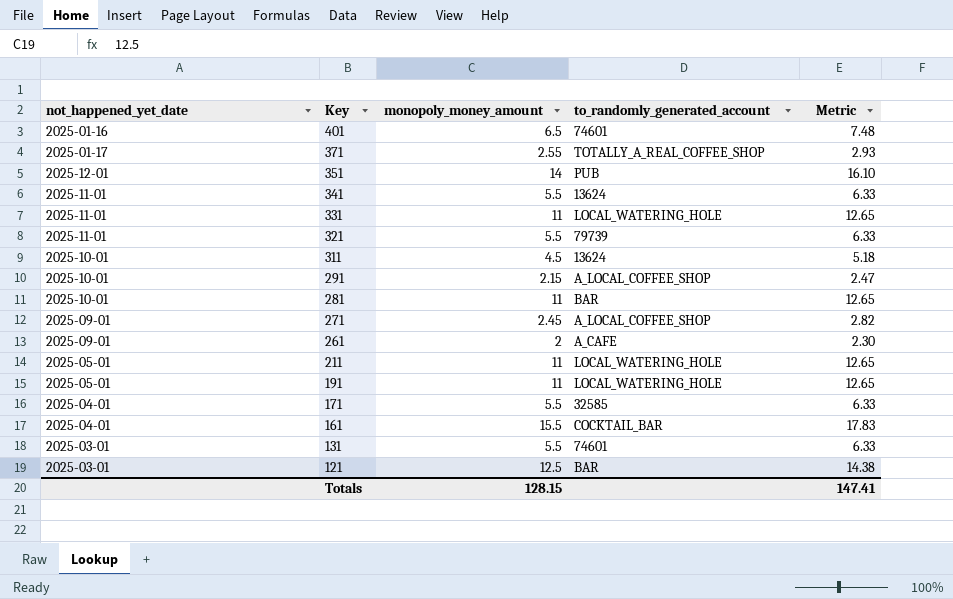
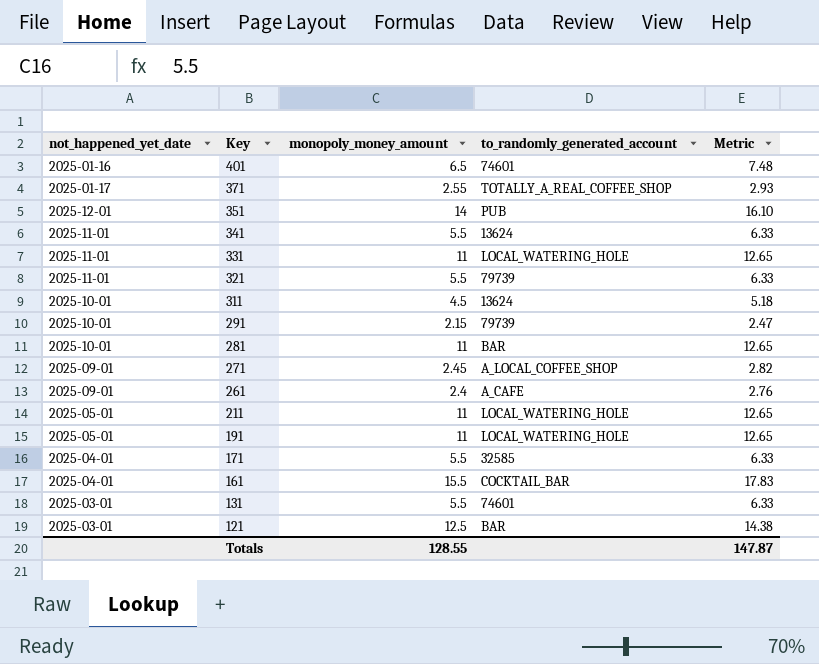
291 | to_randomly_generated_account: A_LOCAL_COFFEE_SHOP -> 79739
261 | monopoly_money_amount: 2 -> 2.4
261 | Metric: 2.30 -> 2.76
Totals | monopoly_money_amount: 128.15 -> 128.55
Totals | Metric: 147.41 -> 147.87

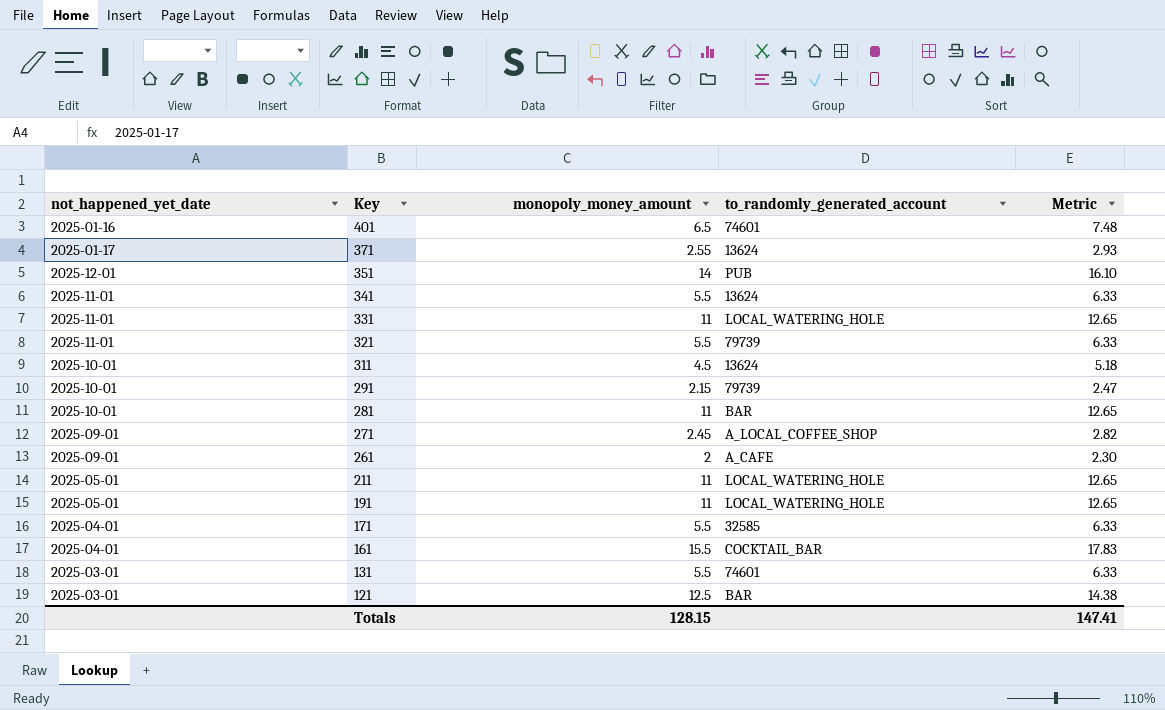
371 | to_randomly_generated_account: TOTALLY_A_REAL_COFFEE_SHOP -> 13624
261 | monopoly_money_amount: 2.4 -> 2
261 | Metric: 2.76 -> 2.30
Totals | monopoly_money_amount: 128.55 -> 128.15
Totals | Metric: 147.87 -> 147.41

